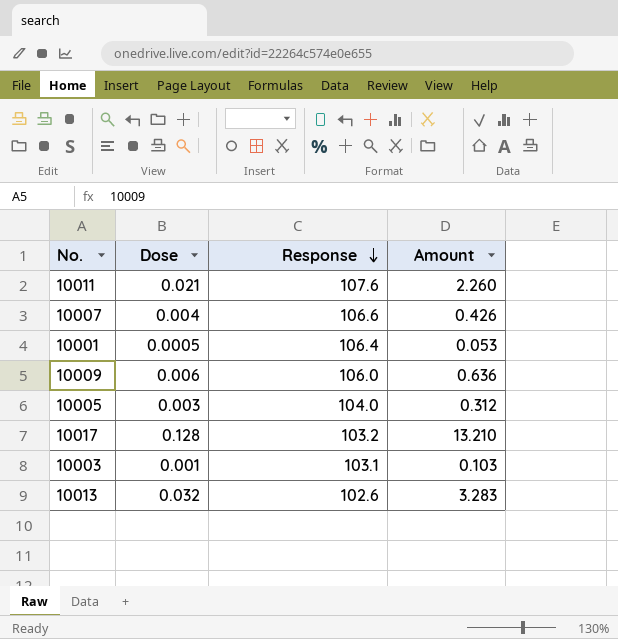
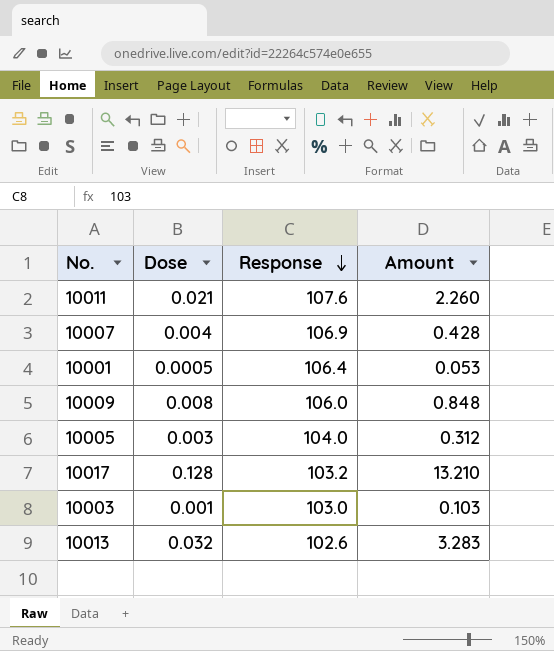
10007 | Response: 106.6 -> 106.9
10007 | Amount: 0.426 -> 0.428
10009 | Dose: 0.006 -> 0.008
10009 | Amount: 0.636 -> 0.848
10003 | Response: 103.1 -> 103.0

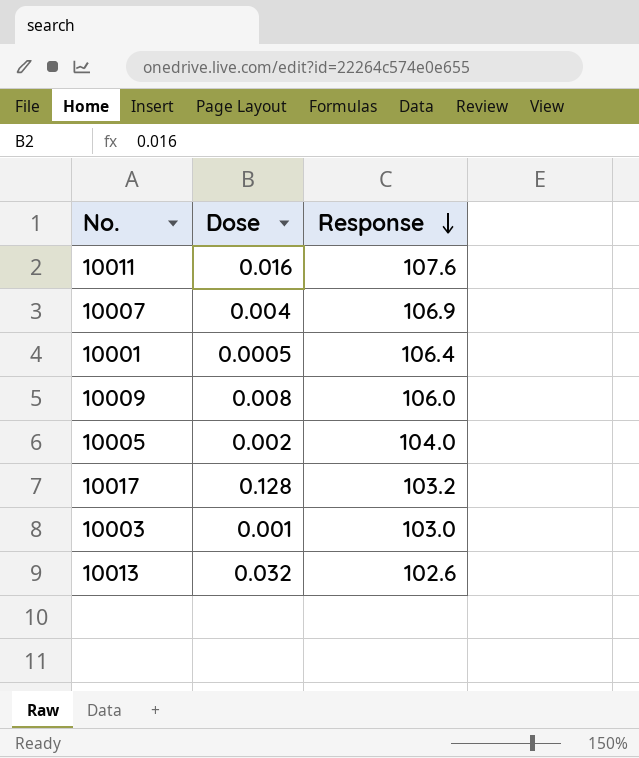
column Amount | formula: [Dose] * [Response] -> none
10011 | Dose: 0.021 -> 0.016
10005 | Dose: 0.003 -> 0.002

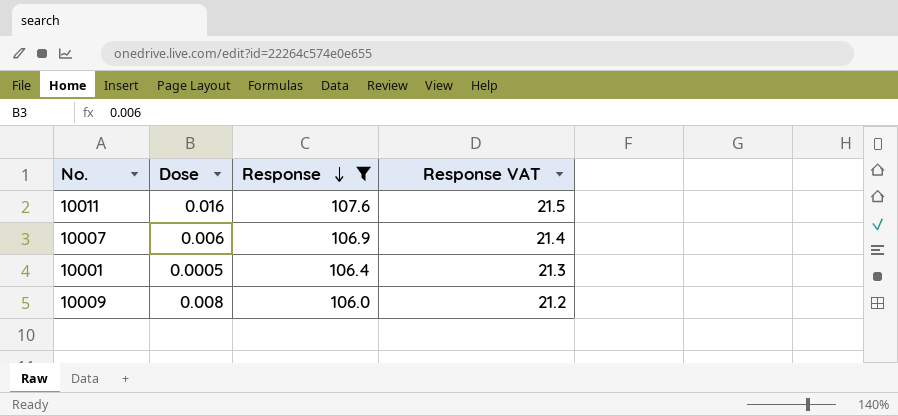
filter: none -> Response >= 106.0
column Response VAT | formula: none -> [Response] * 0.2
10007 | Dose: 0.004 -> 0.006

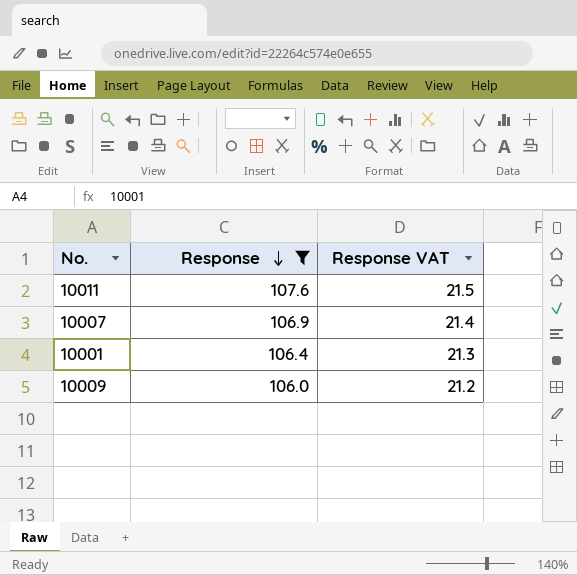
column Dose | position: 2 -> none

